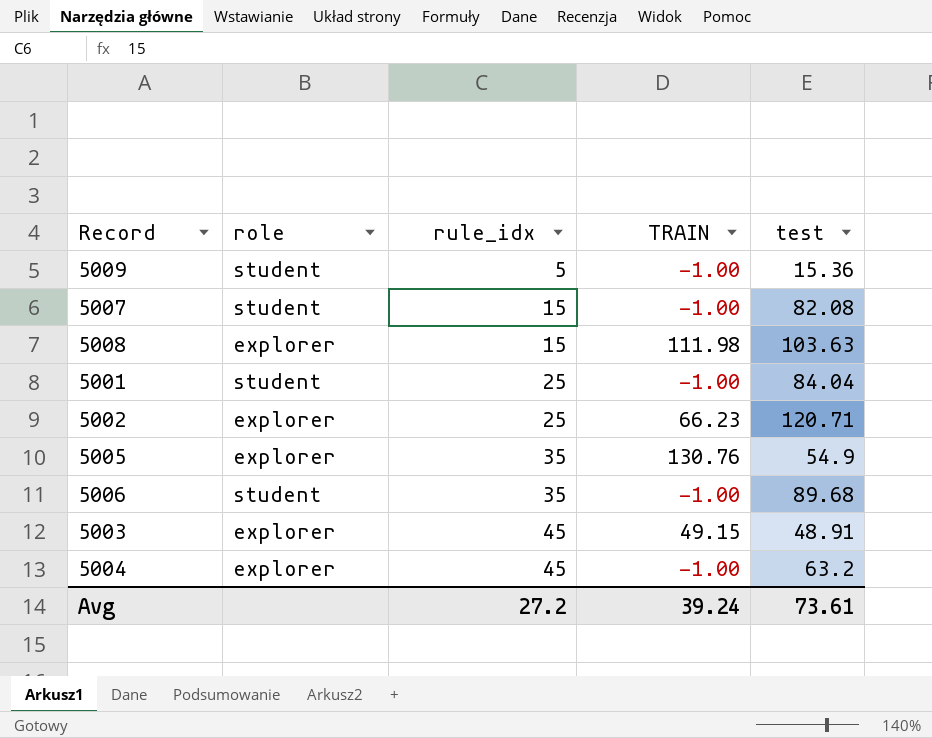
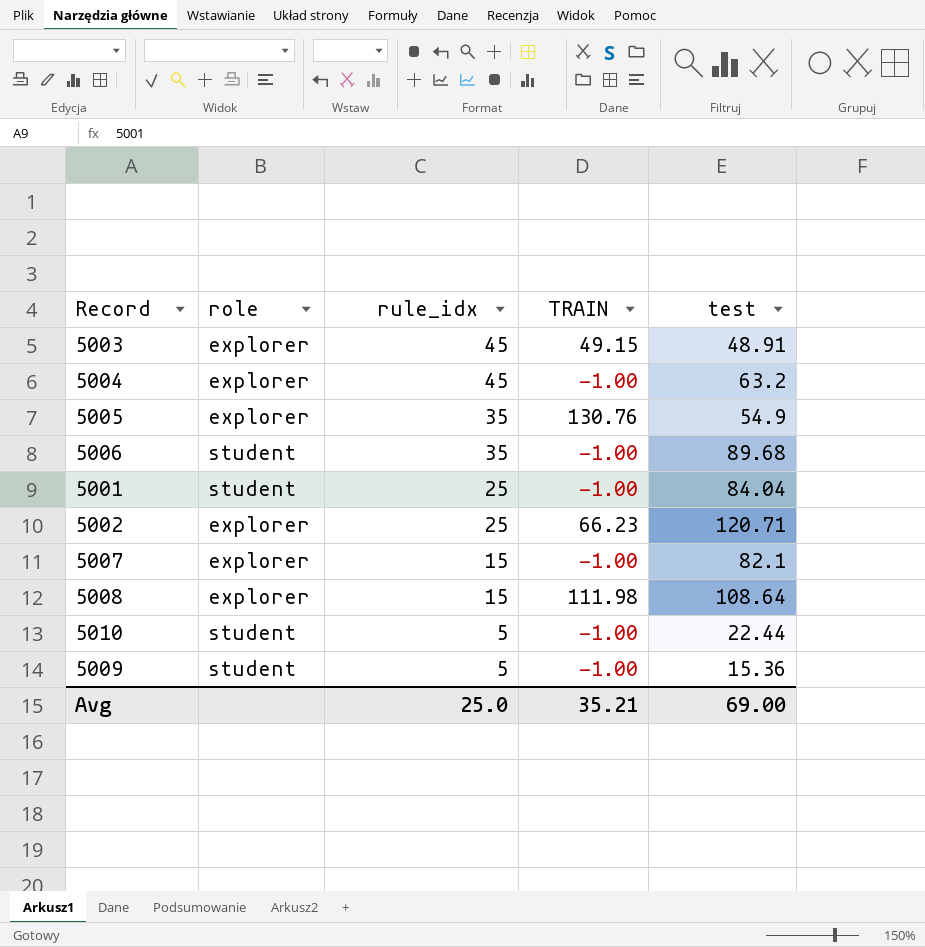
row order: rule_idx ascending -> rule_idx descending
5007 | role: student -> explorer
5007 | test: 82.08 -> 82.1
5008 | test: 103.63 -> 108.64
row 5010: none -> student | 5 | -1.00 | 22.44
Avg | rule_idx: 27.2 -> 25.0
Avg | TRAIN: 39.24 -> 35.21
Avg | test: 73.61 -> 69.00

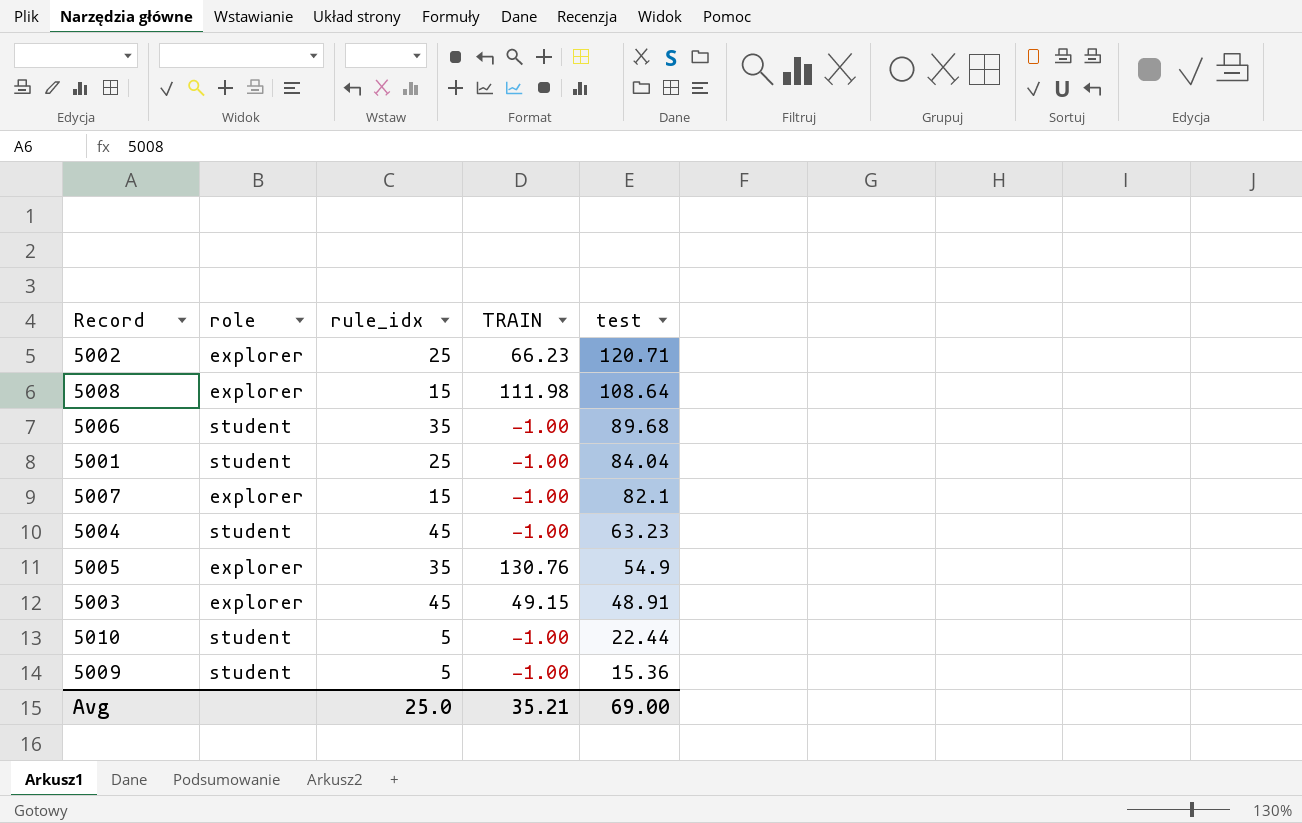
row order: rule_idx descending -> test descending
5004 | role: explorer -> student
5004 | test: 63.2 -> 63.23

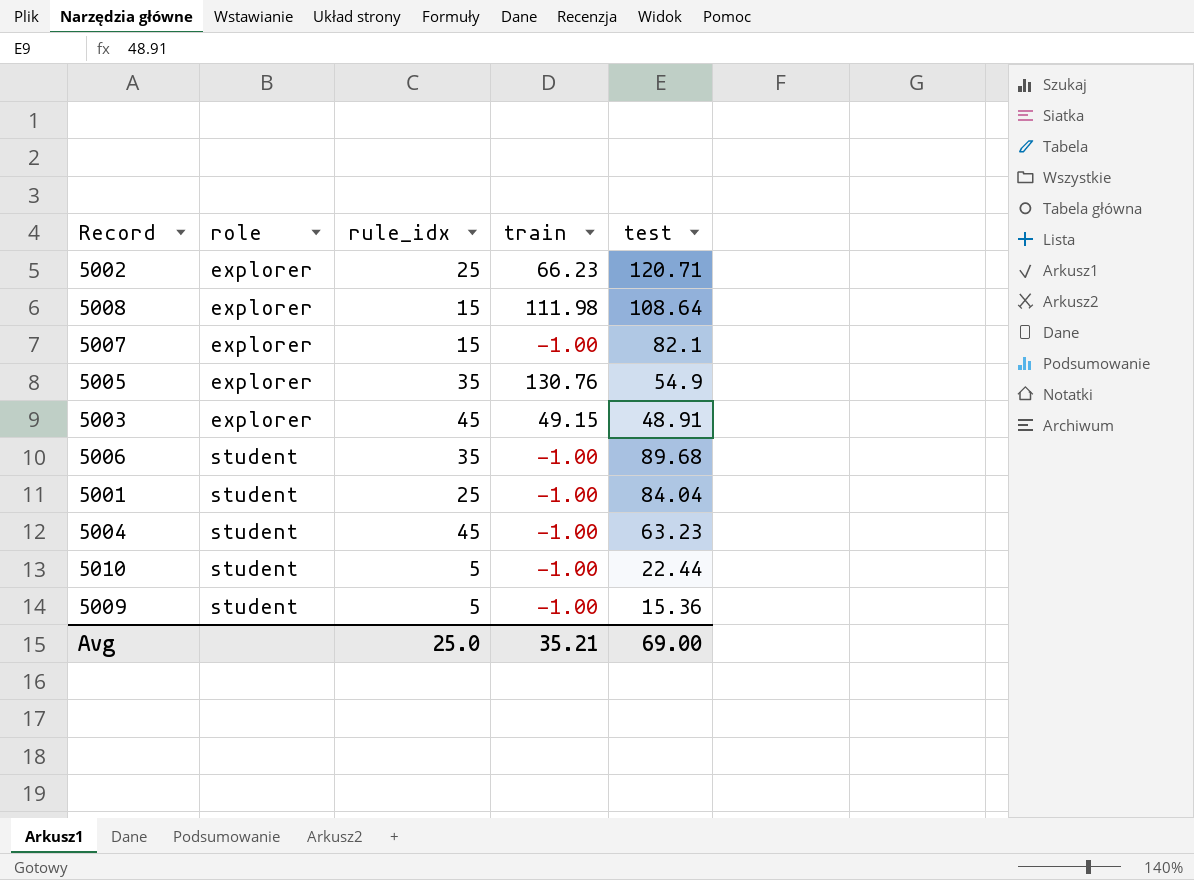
row order: test descending -> role ascending
column name: TRAIN -> train

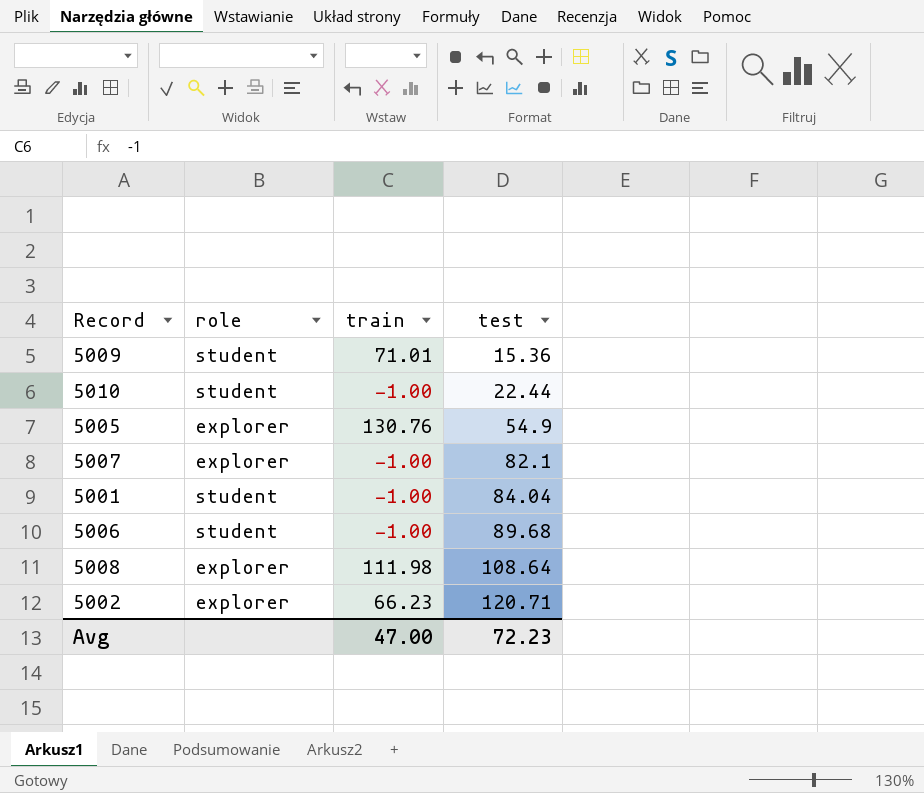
row order: role ascending -> test ascending
column rule_idx | position: 3 -> none
row 5003: explorer | 45 | 49.15 | 48.91 -> none
row 5004: student | 45 | -1.00 | 63.23 -> none
5009 | train: -1.00 -> 71.01
Avg | train: 35.21 -> 47.00
Avg | test: 69.00 -> 72.23

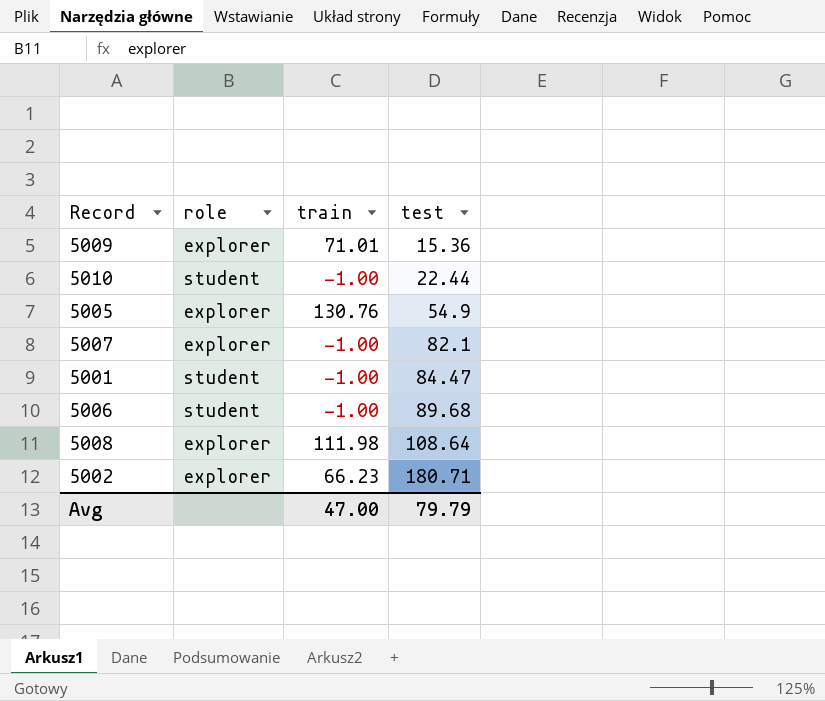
5009 | role: student -> explorer
5001 | test: 84.04 -> 84.47
5002 | test: 120.71 -> 180.71
Avg | test: 72.23 -> 79.79

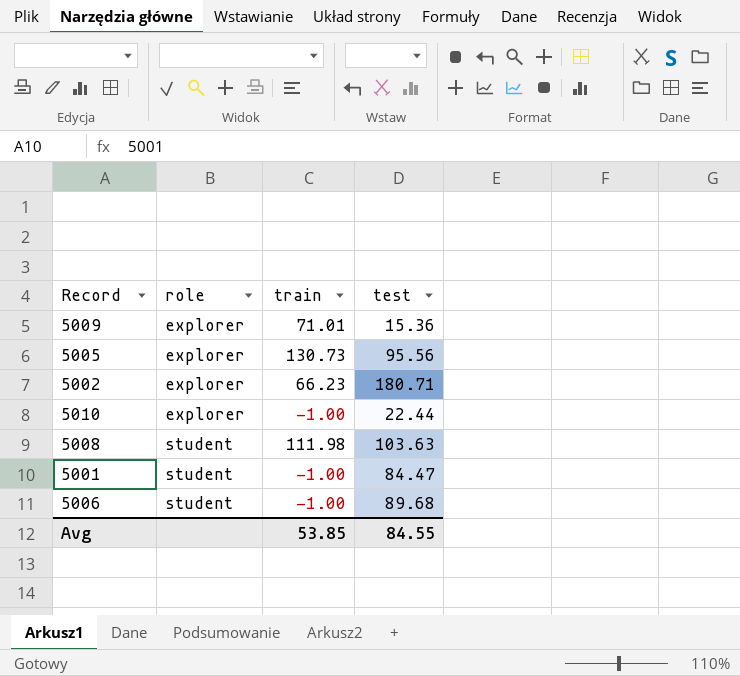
row order: test ascending -> role ascending
row 5007: explorer | -1.00 | 82.1 -> none
5005 | train: 130.76 -> 130.73
5005 | test: 54.9 -> 95.56
5010 | role: student -> explorer
5008 | role: explorer -> student
5008 | test: 108.64 -> 103.63
Avg | train: 47.00 -> 53.85
Avg | test: 79.79 -> 84.55

